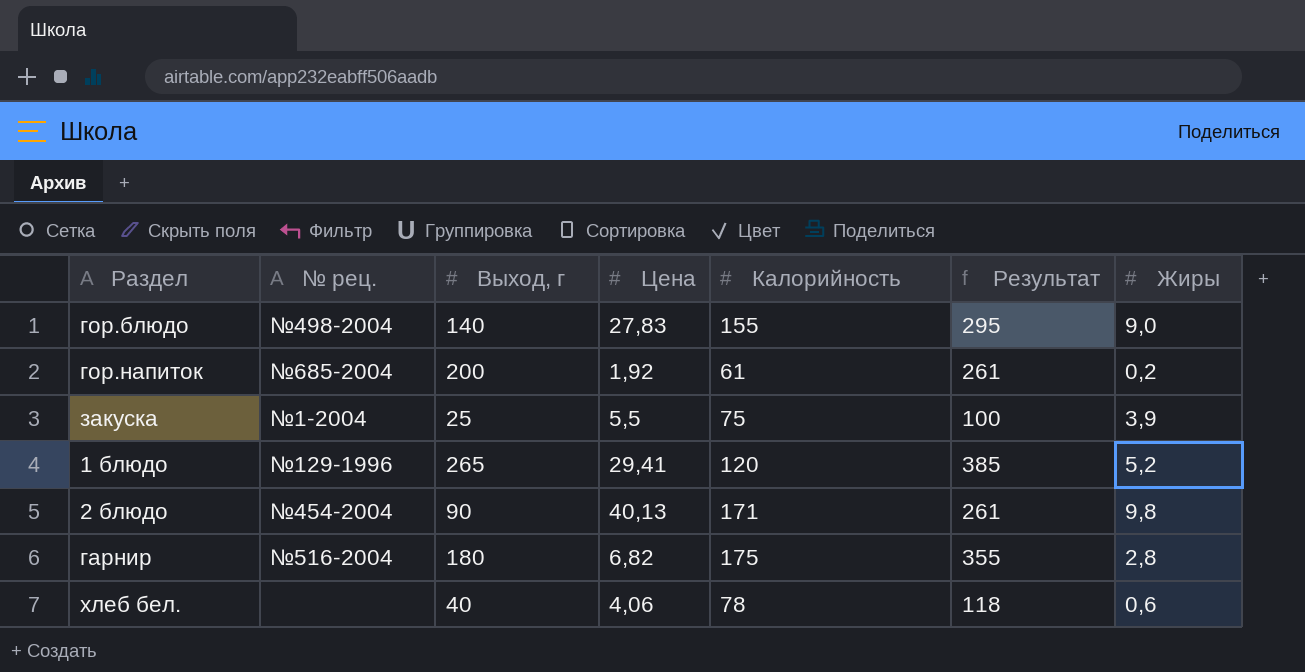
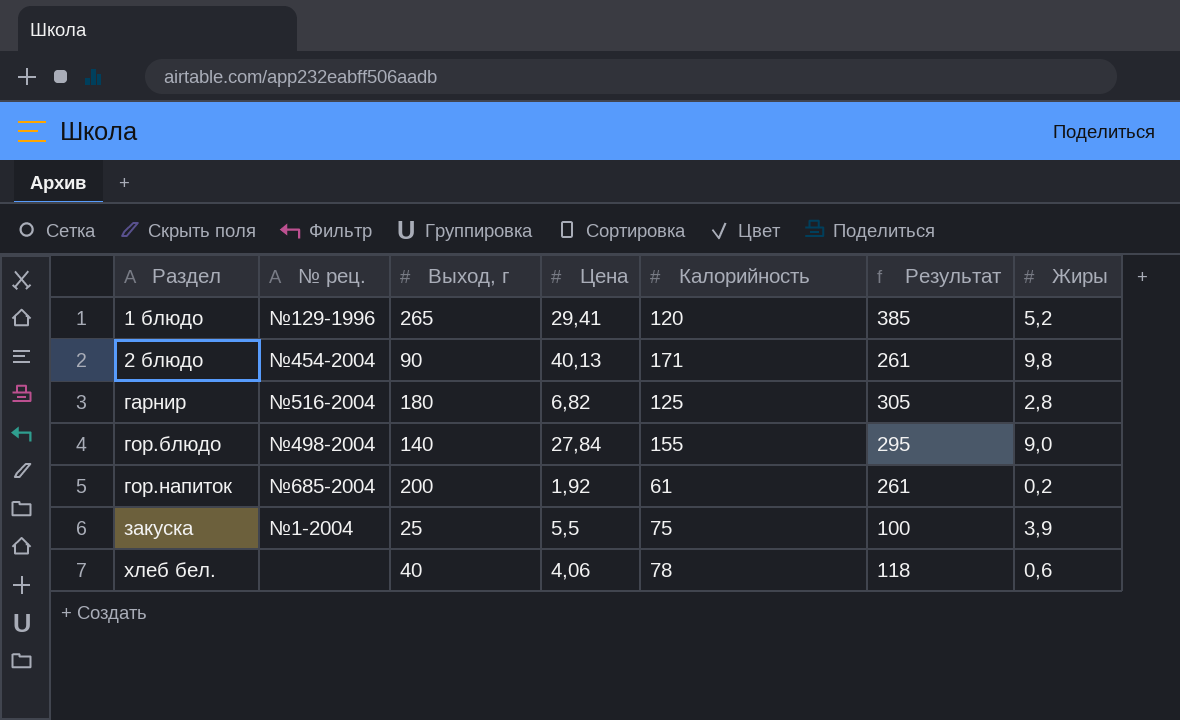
row order: none -> Раздел ascending
гарнир | Калорийность: 175 -> 125
гарнир | Результат: 355 -> 305
гор.блюдо | Цена: 27,83 -> 27,84

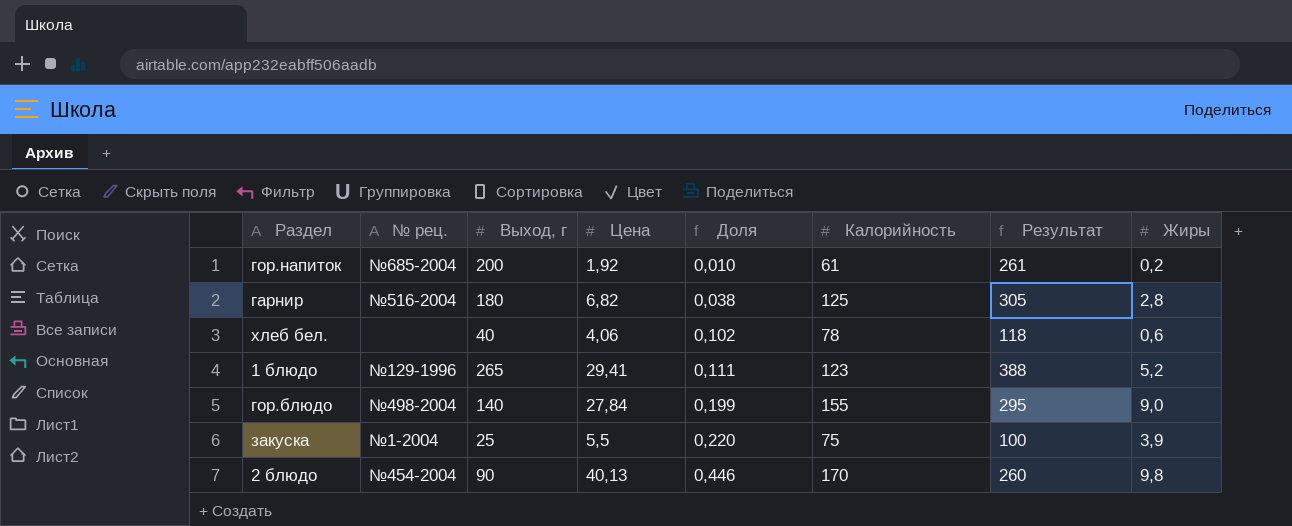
row order: Раздел ascending -> Доля ascending
column Доля | formula: none -> [Цена] / [Выход, г]
1 блюдо | Калорийность: 120 -> 123
1 блюдо | Результат: 385 -> 388
2 блюдо | Калорийность: 171 -> 170
2 блюдо | Результат: 261 -> 260

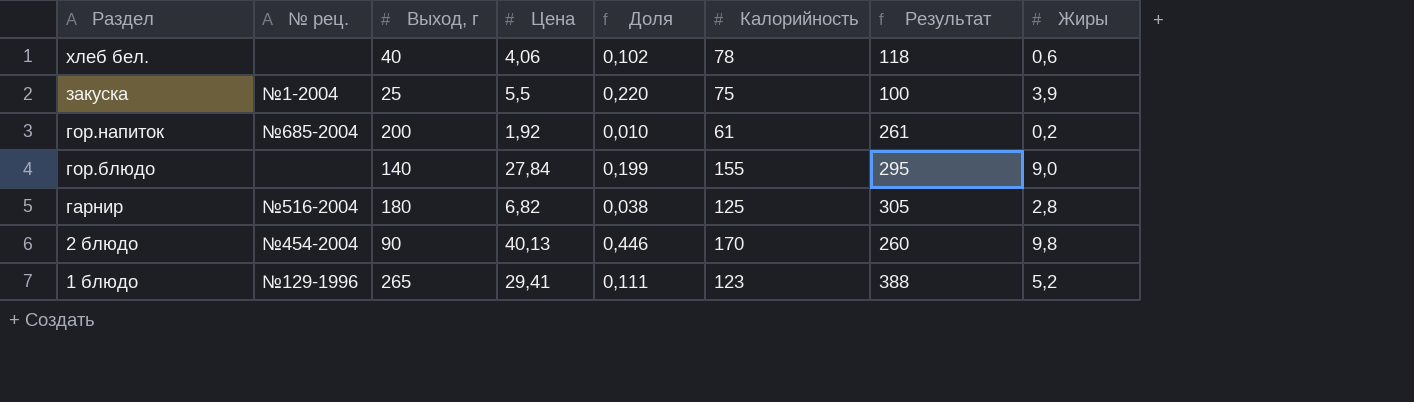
row order: Доля ascending -> Раздел descending
гор.блюдо | № рец.: №498-2004 -> none

